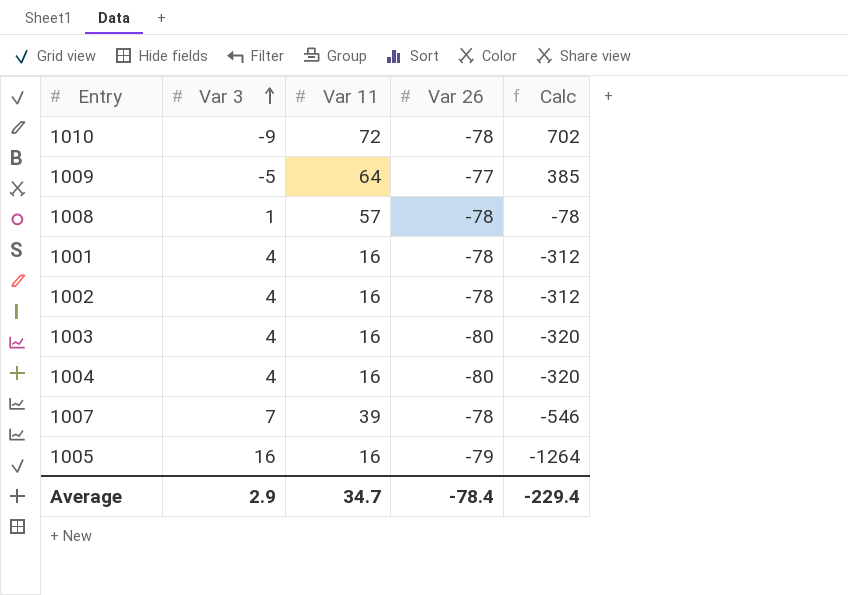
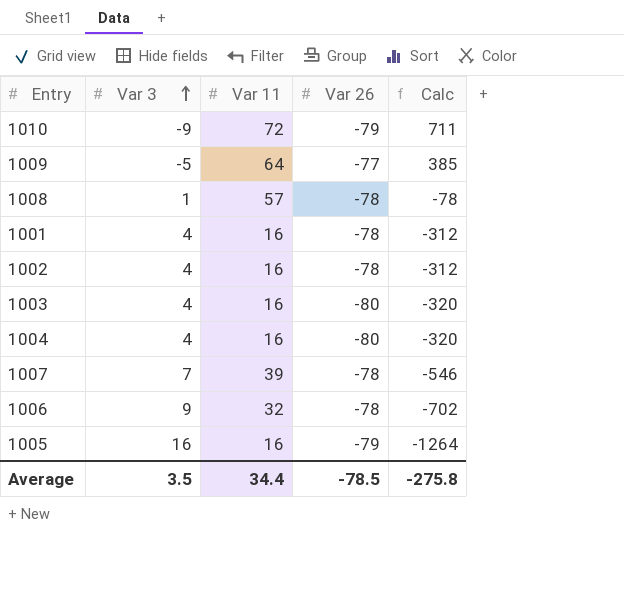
1010 | Var 26: -78 -> -79
1010 | Calc: 702 -> 711
row 1006: none -> 9 | 32 | -78 | -702
Average | Var 3: 2.9 -> 3.5
Average | Var 11: 34.7 -> 34.4
Average | Var 26: -78.4 -> -78.5
Average | Calc: -229.4 -> -275.8

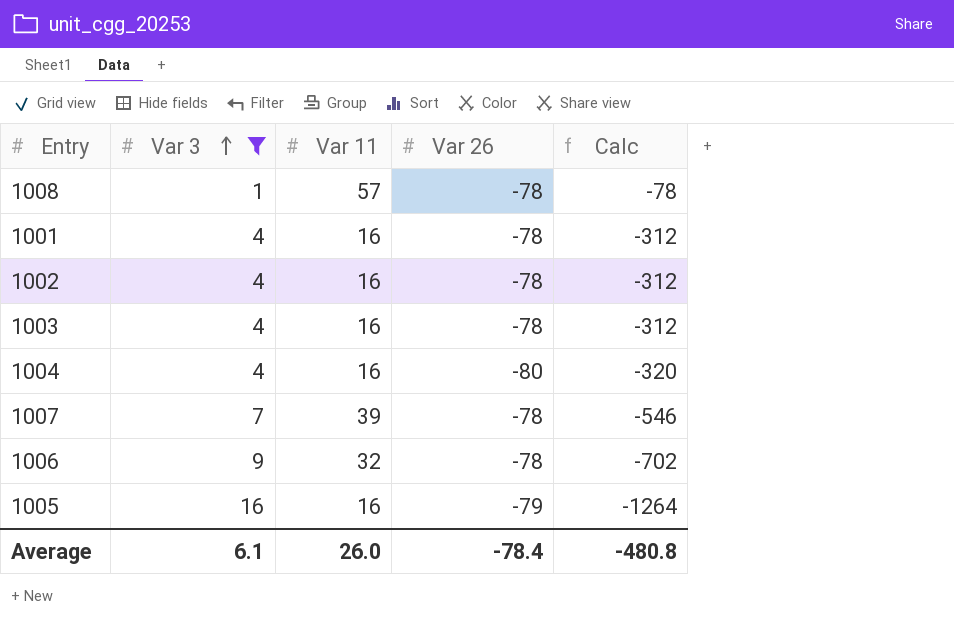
filter: none -> Var 3 >= 1
1003 | Var 26: -80 -> -78
1003 | Calc: -320 -> -312
Average | Var 3: 3.5 -> 6.1
Average | Var 11: 34.4 -> 26.0
Average | Var 26: -78.5 -> -78.4
Average | Calc: -275.8 -> -480.8

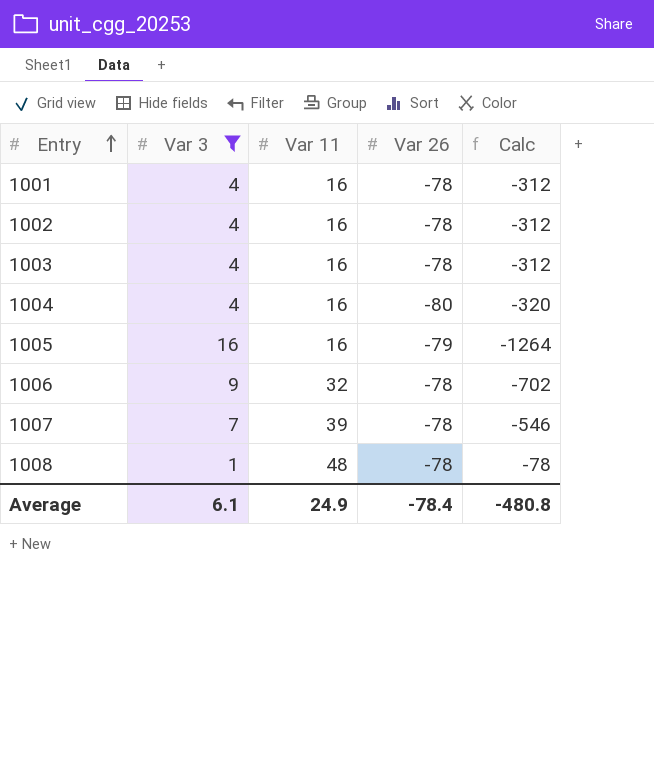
row order: Var 3 ascending -> Entry ascending
1008 | Var 11: 57 -> 48
Average | Var 11: 26.0 -> 24.9

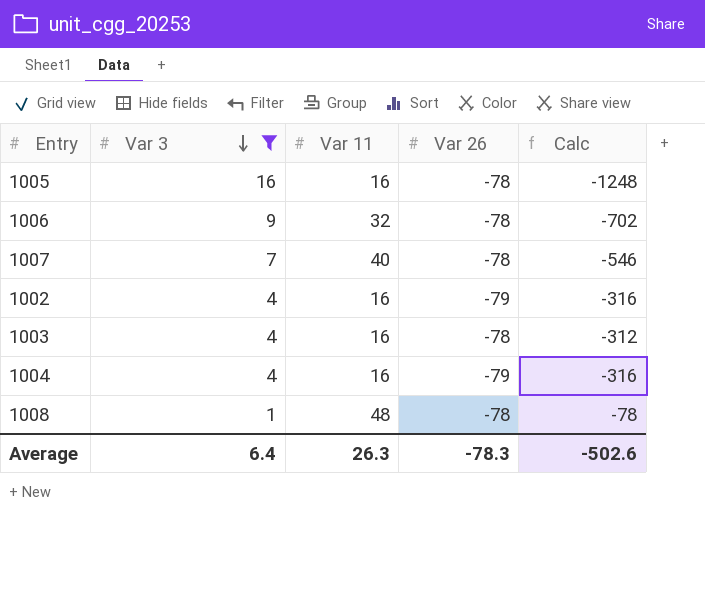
row order: Entry ascending -> Var 3 descending
row 1001: 4 | 16 | -78 | -312 -> none
1005 | Var 26: -79 -> -78
1005 | Calc: -1264 -> -1248
1007 | Var 11: 39 -> 40
1002 | Var 26: -78 -> -79
1002 | Calc: -312 -> -316
1004 | Var 26: -80 -> -79
1004 | Calc: -320 -> -316
Average | Var 3: 6.1 -> 6.4
Average | Var 11: 24.9 -> 26.3
Average | Var 26: -78.4 -> -78.3
Average | Calc: -480.8 -> -502.6

